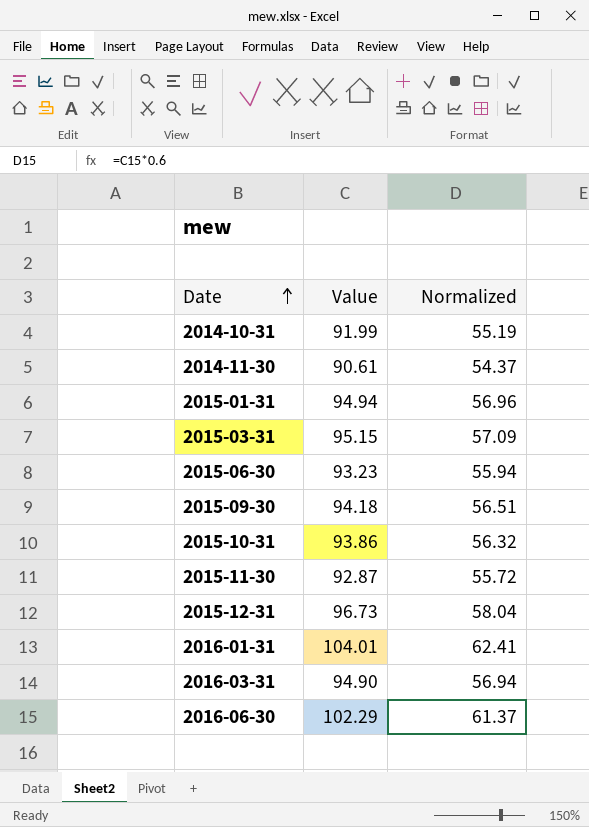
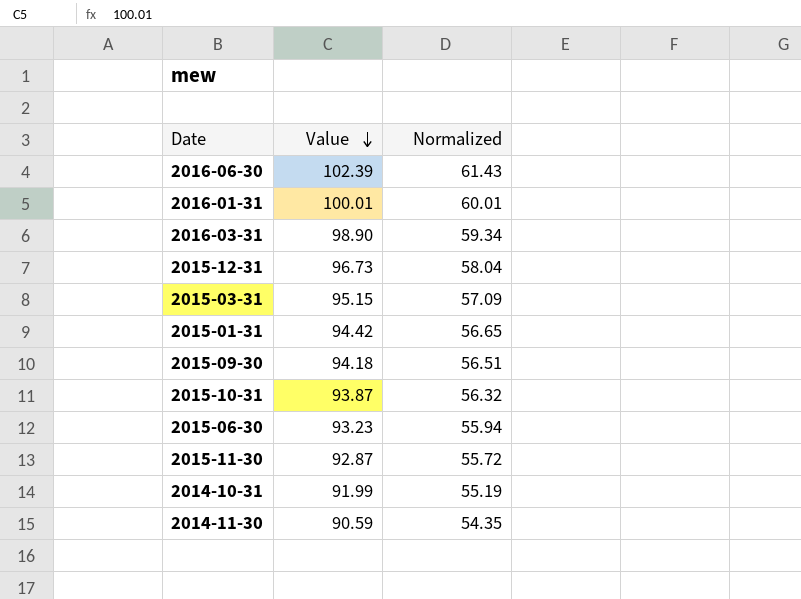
row order: Date ascending -> Value descending
2016-06-30 | Value: 102.29 -> 102.39
2016-06-30 | Normalized: 61.37 -> 61.43
2016-01-31 | Value: 104.01 -> 100.01
2016-01-31 | Normalized: 62.41 -> 60.01
2016-03-31 | Value: 94.90 -> 98.90
2016-03-31 | Normalized: 56.94 -> 59.34
2015-01-31 | Value: 94.94 -> 94.42
2015-01-31 | Normalized: 56.96 -> 56.65
2015-10-31 | Value: 93.86 -> 93.87
2014-11-30 | Value: 90.61 -> 90.59
2014-11-30 | Normalized: 54.37 -> 54.35

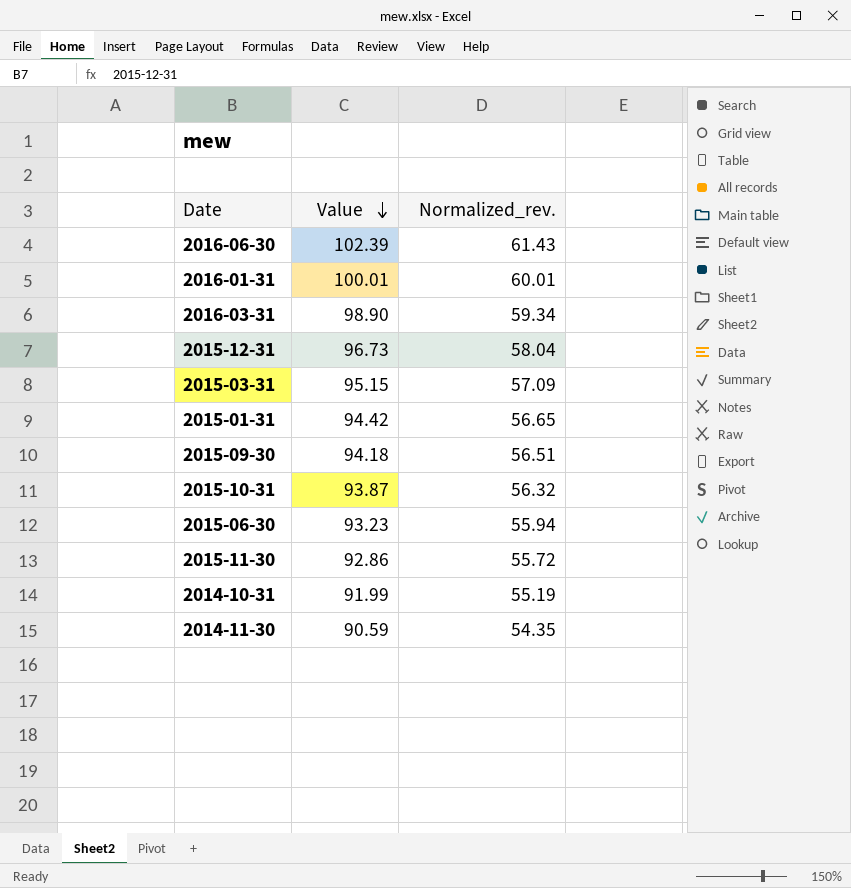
column name: Normalized -> Normalized_rev.
2015-11-30 | Value: 92.87 -> 92.86

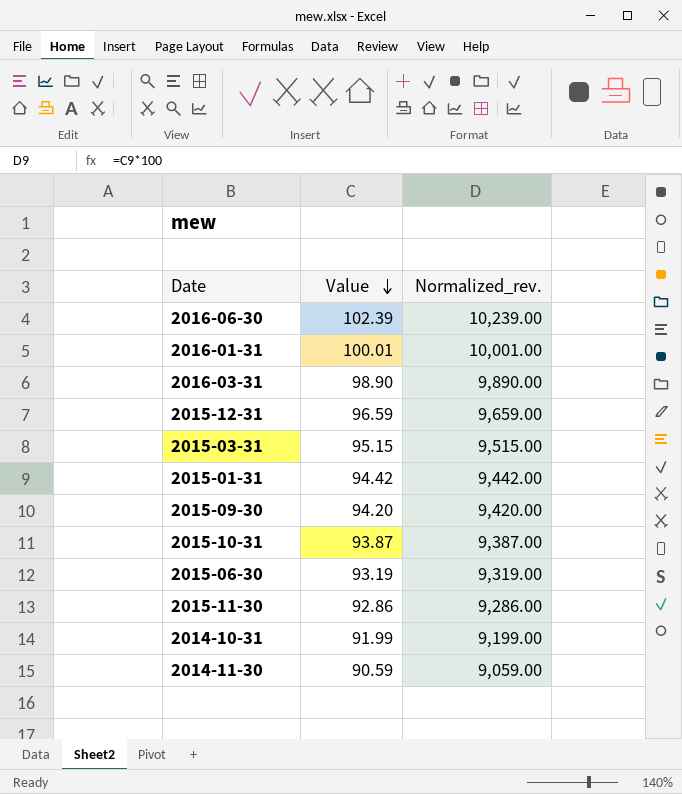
column Normalized_rev. | formula: [Value] * 0.6 -> [Value] * 100
2015-12-31 | Value: 96.73 -> 96.59
2015-09-30 | Value: 94.18 -> 94.20
2015-06-30 | Value: 93.23 -> 93.19

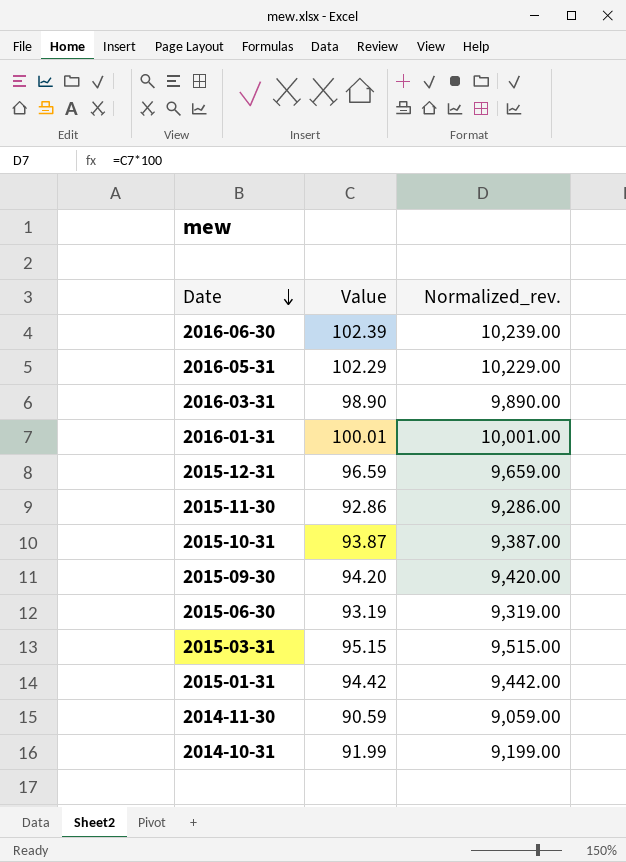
row order: Value descending -> Date descending
row 2016-05-31: none -> 102.29 | 10,229.00

